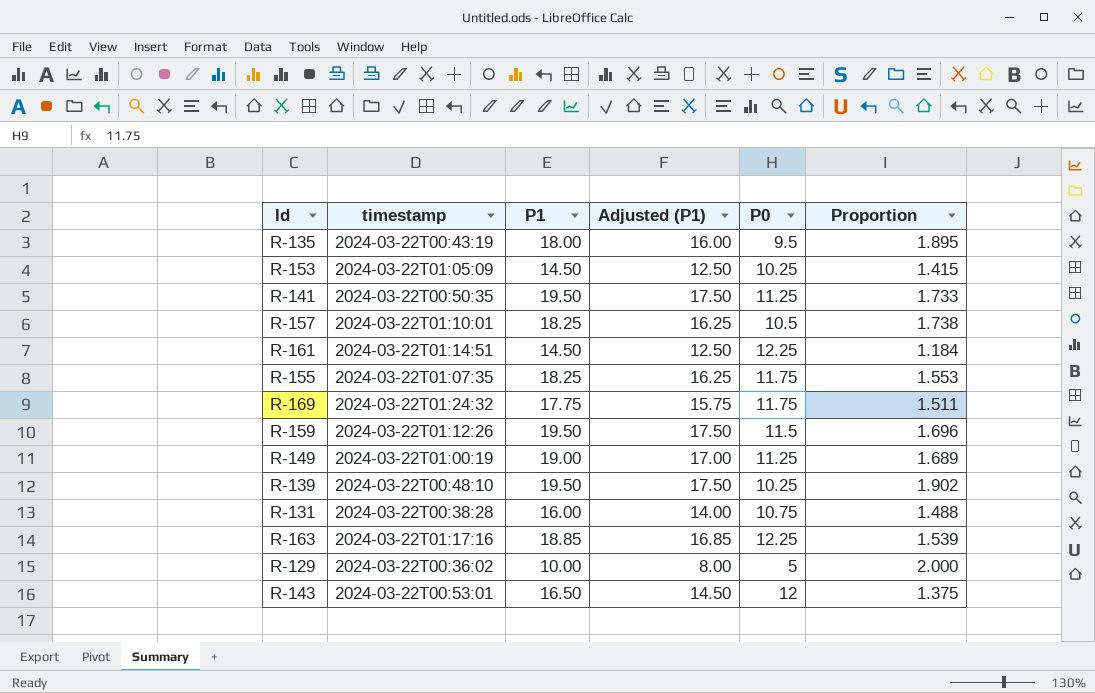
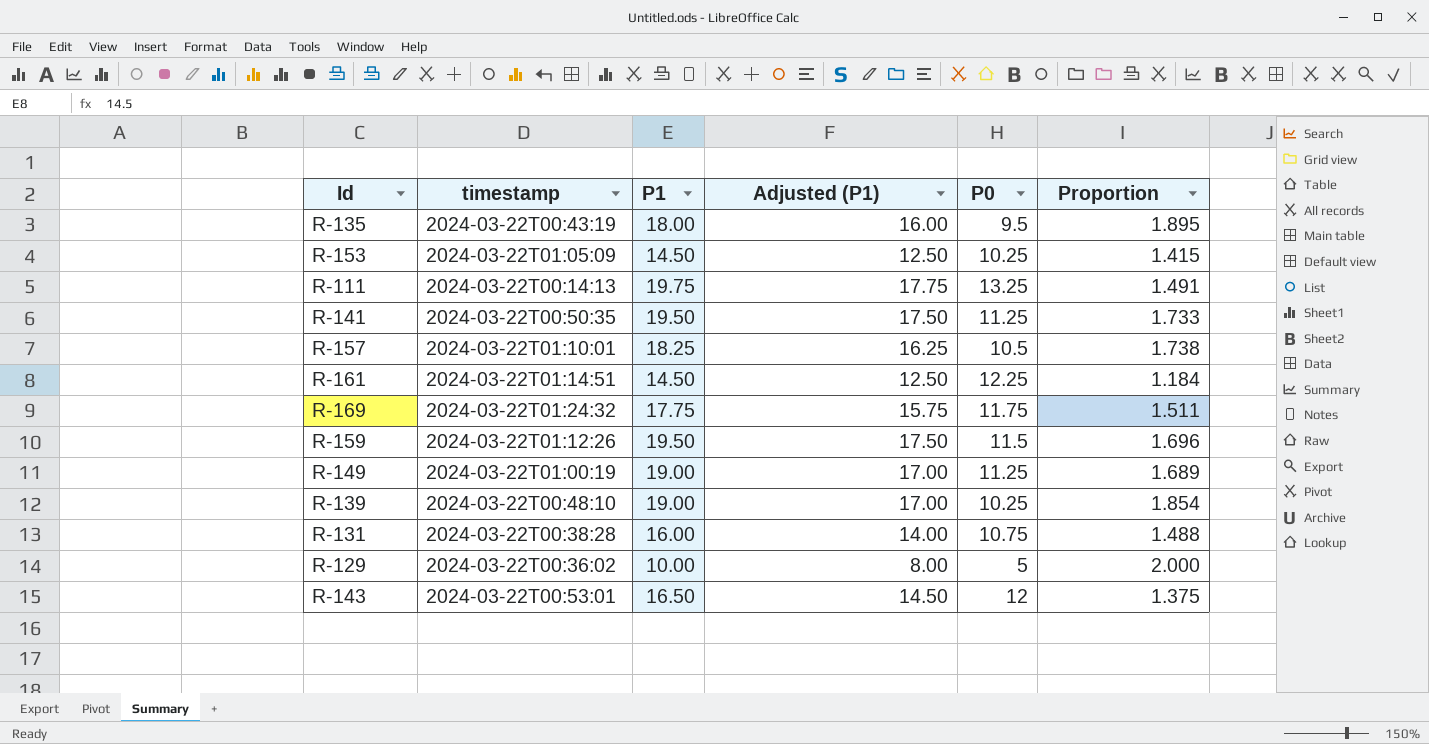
row R-155: 2024-03-22T01:07:35 | 18.25 | 16.25 | 11.75 | 1.553 -> none
row R-163: 2024-03-22T01:17:16 | 18.85 | 16.85 | 12.25 | 1.539 -> none
row R-111: none -> 2024-03-22T00:14:13 | 19.75 | 17.75 | 13.25 | 1.491
R-139 | P1: 19.50 -> 19.00
R-139 | Adjusted (P1): 17.50 -> 17.00
R-139 | Proportion: 1.902 -> 1.854

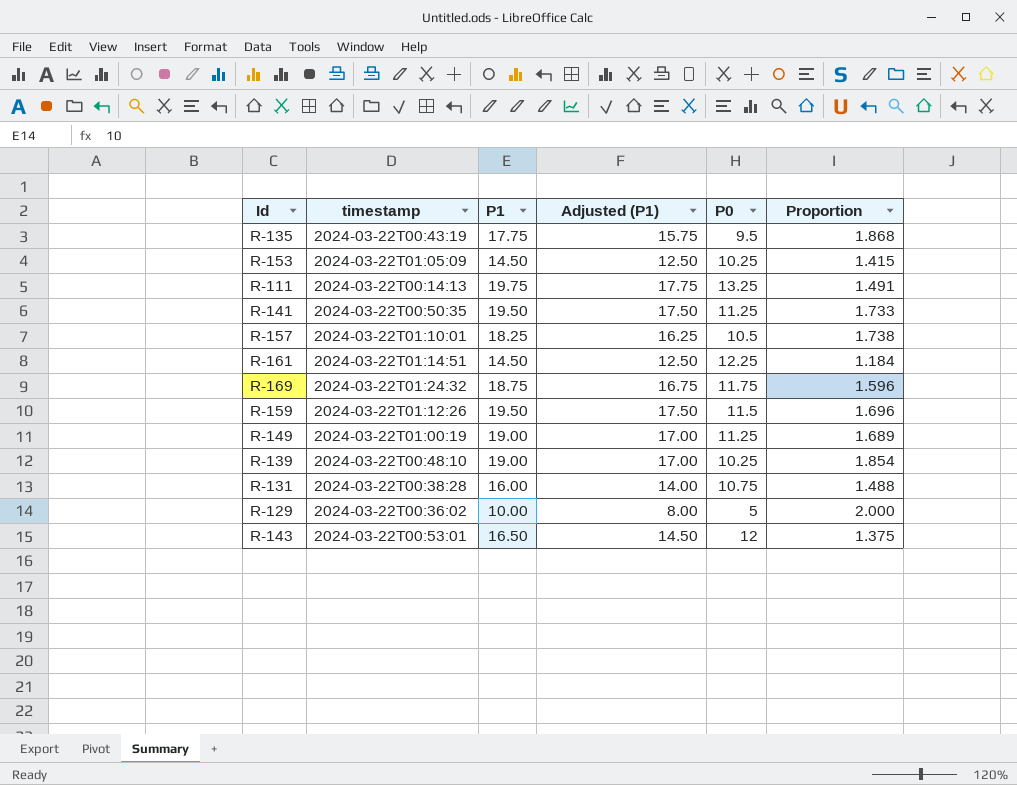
R-135 | P1: 18.00 -> 17.75
R-135 | Adjusted (P1): 16.00 -> 15.75
R-135 | Proportion: 1.895 -> 1.868
R-169 | P1: 17.75 -> 18.75
R-169 | Adjusted (P1): 15.75 -> 16.75
R-169 | Proportion: 1.511 -> 1.596

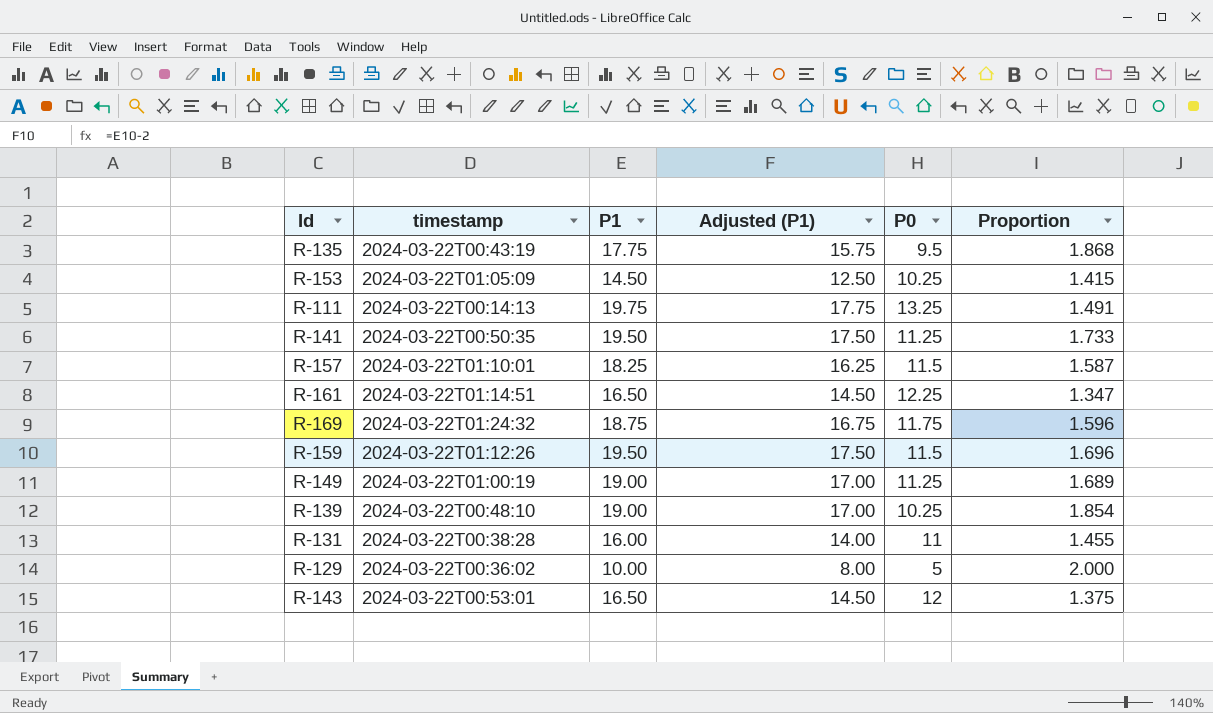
R-157 | P0: 10.5 -> 11.5
R-157 | Proportion: 1.738 -> 1.587
R-161 | P1: 14.50 -> 16.50
R-161 | Adjusted (P1): 12.50 -> 14.50
R-161 | Proportion: 1.184 -> 1.347
R-131 | P0: 10.75 -> 11
R-131 | Proportion: 1.488 -> 1.455

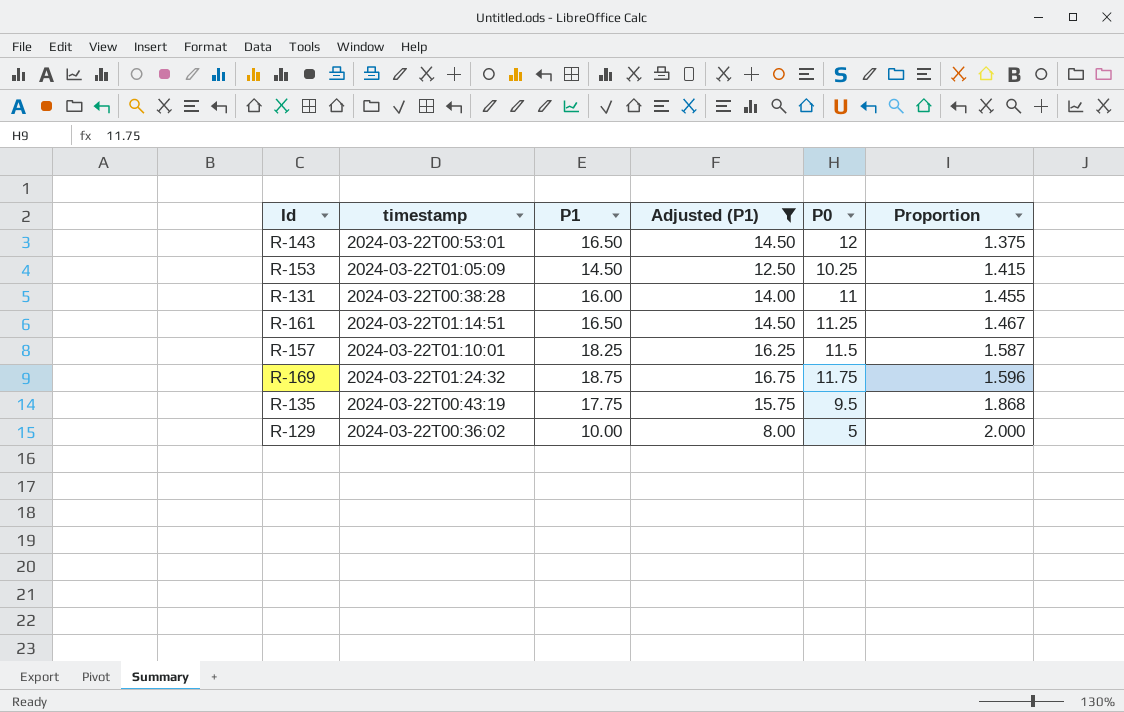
filter: none -> Adjusted (P1) <= 16.75
row order: none -> Proportion ascending
R-161 | P0: 12.25 -> 11.25
R-161 | Proportion: 1.347 -> 1.467

